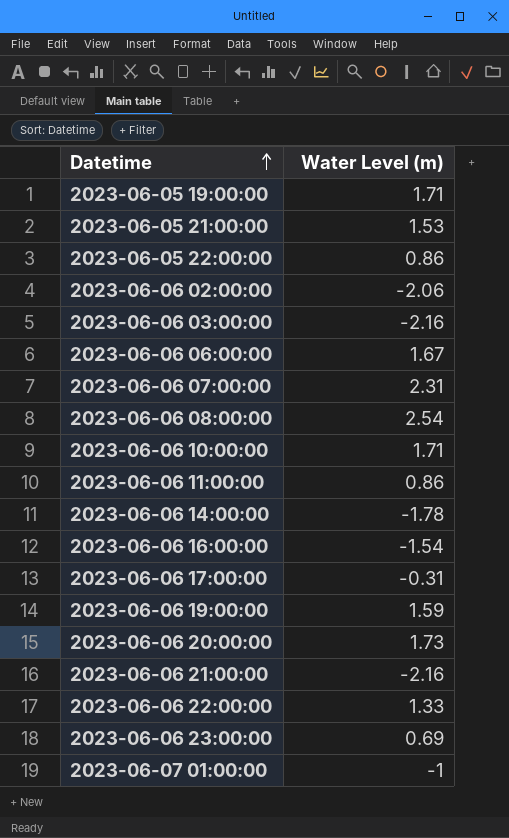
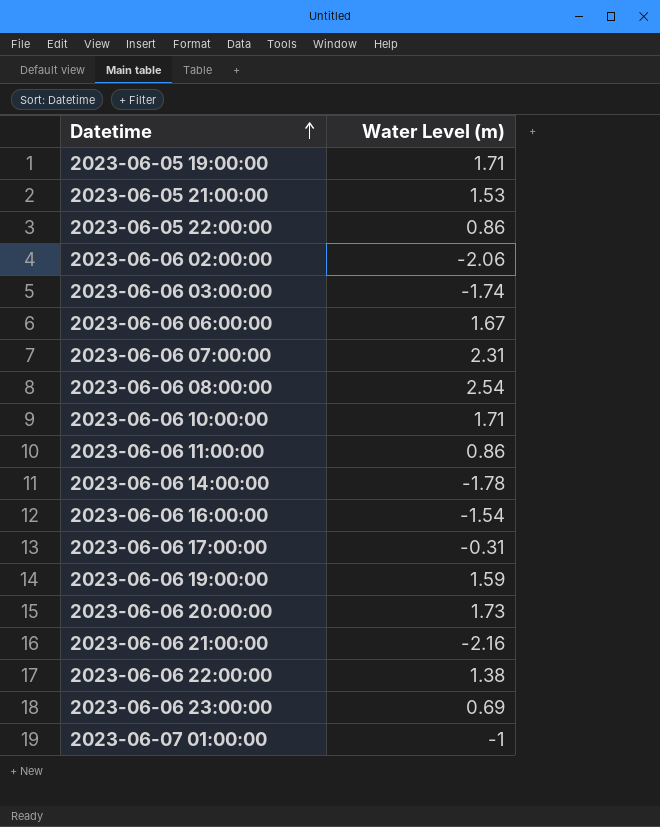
2023-06-06 03:00:00 | Water Level (m): -2.16 -> -1.74
2023-06-06 22:00:00 | Water Level (m): 1.33 -> 1.38

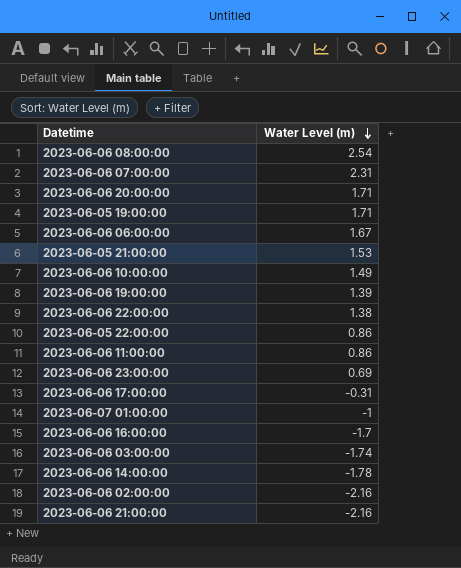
row order: Datetime ascending -> Water Level (m) descending
2023-06-06 20:00:00 | Water Level (m): 1.73 -> 1.71
2023-06-06 10:00:00 | Water Level (m): 1.71 -> 1.49
2023-06-06 19:00:00 | Water Level (m): 1.59 -> 1.39
2023-06-06 16:00:00 | Water Level (m): -1.54 -> -1.7
2023-06-06 02:00:00 | Water Level (m): -2.06 -> -2.16

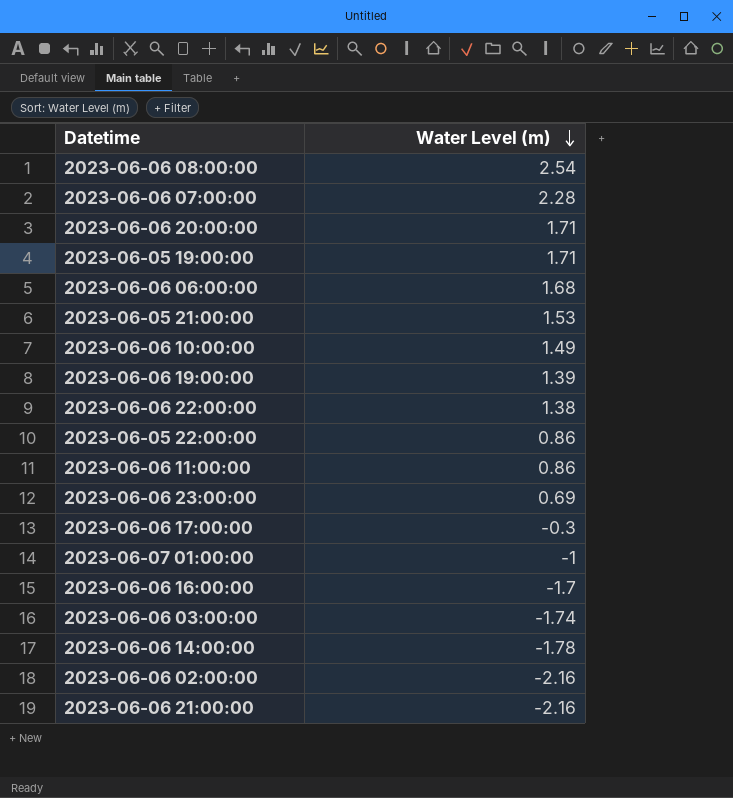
2023-06-06 07:00:00 | Water Level (m): 2.31 -> 2.28
2023-06-06 06:00:00 | Water Level (m): 1.67 -> 1.68
2023-06-06 17:00:00 | Water Level (m): -0.31 -> -0.3

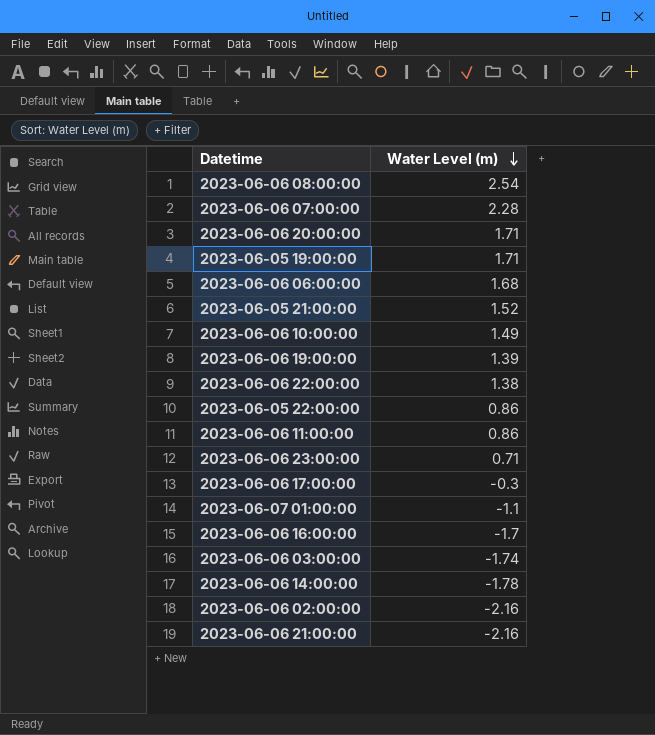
2023-06-05 21:00:00 | Water Level (m): 1.53 -> 1.52
2023-06-06 23:00:00 | Water Level (m): 0.69 -> 0.71
2023-06-07 01:00:00 | Water Level (m): -1 -> -1.1

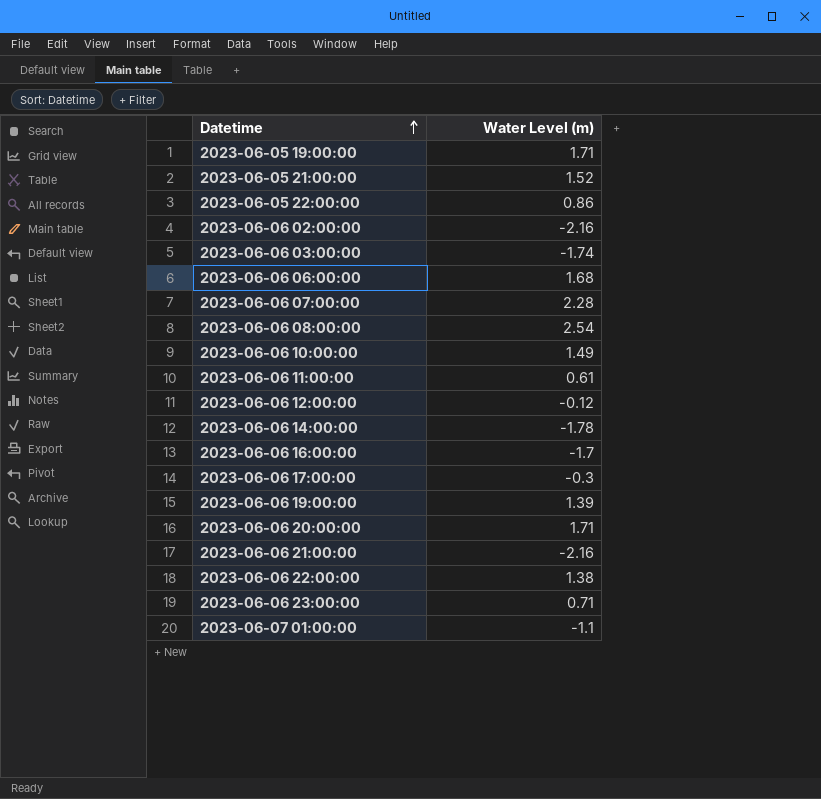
row order: Water Level (m) descending -> Datetime ascending
2023-06-06 11:00:00 | Water Level (m): 0.86 -> 0.61
row 2023-06-06 12:00:00: none -> -0.12

